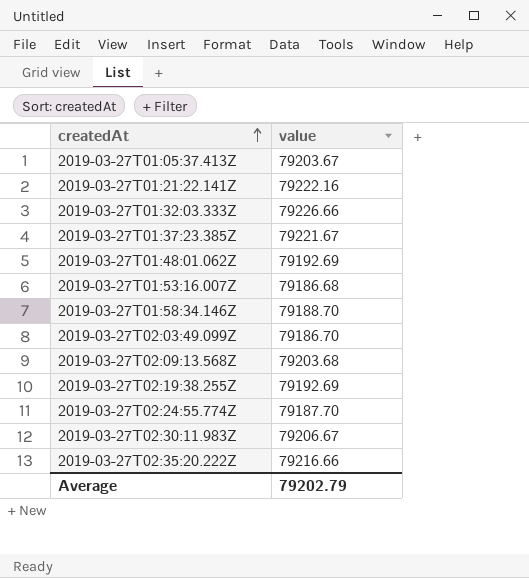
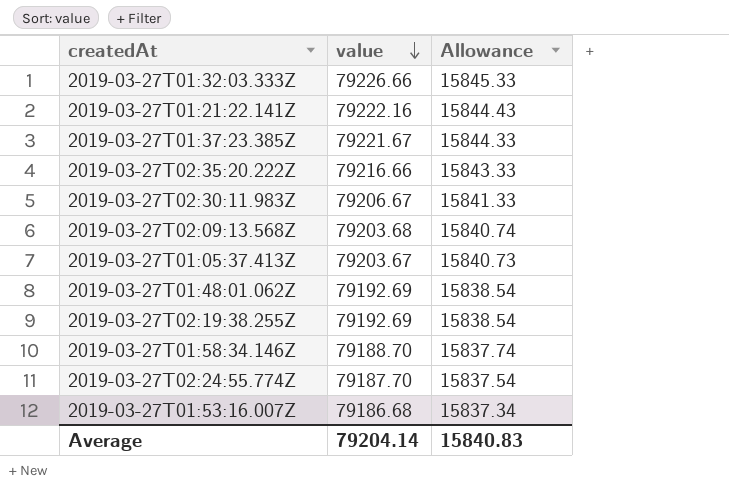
row order: createdAt ascending -> value descending
column Allowance | formula: none -> [value] * 0.2
row 2019-03-27T02:03:49.099Z: 79186.70 -> none
Average | value: 79202.79 -> 79204.14

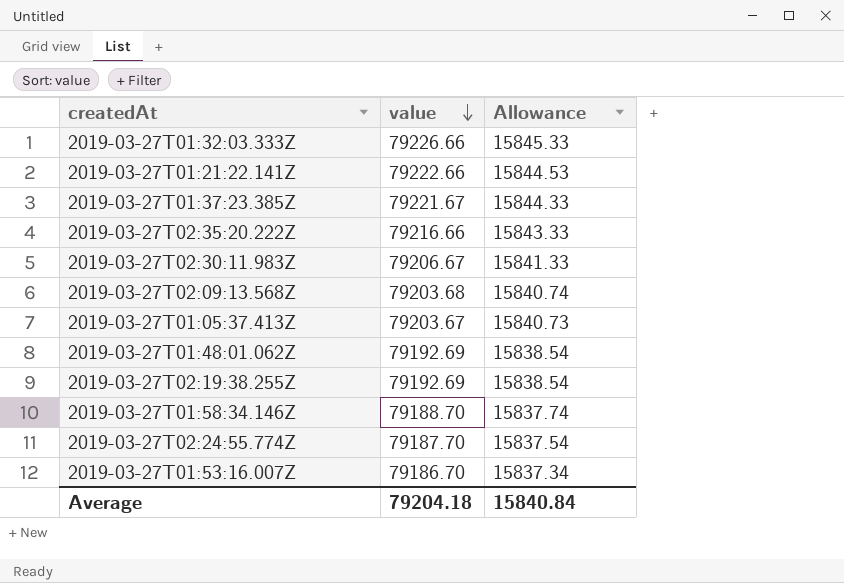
2019-03-27T01:21:22.141Z | value: 79222.16 -> 79222.66
2019-03-27T01:21:22.141Z | Allowance: 15844.43 -> 15844.53
2019-03-27T01:53:16.007Z | value: 79186.68 -> 79186.70
Average | value: 79204.14 -> 79204.18
Average | Allowance: 15840.83 -> 15840.84

